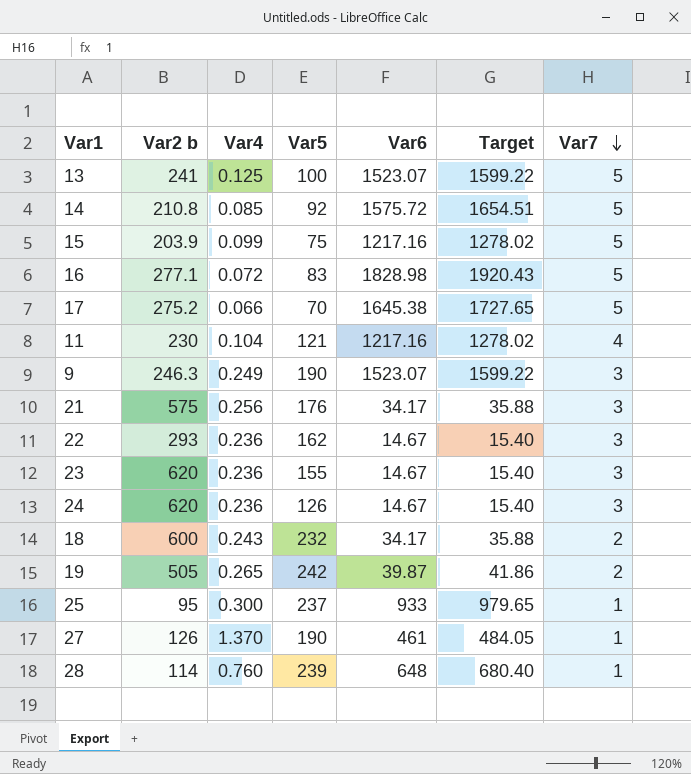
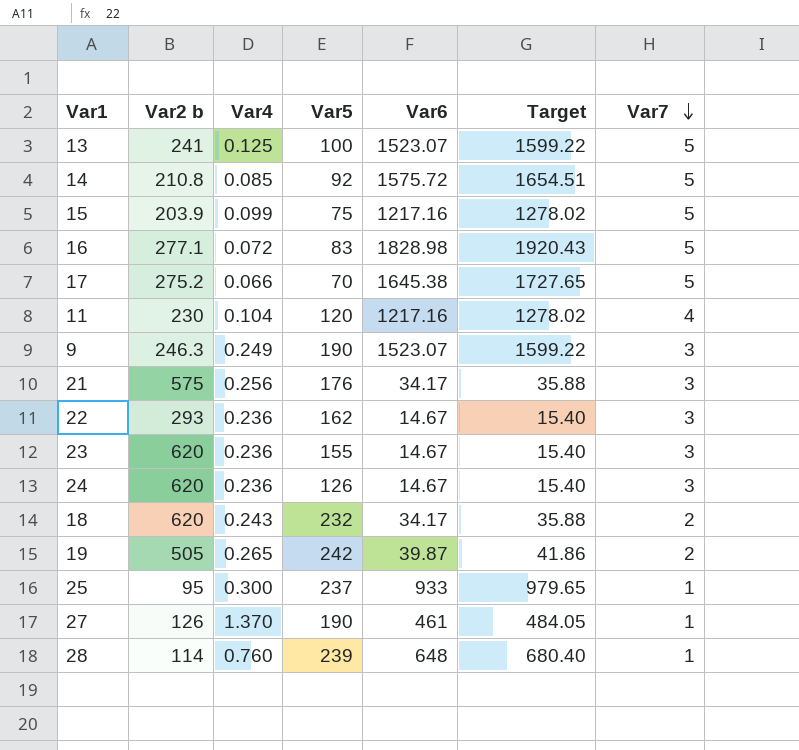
11 | Var5: 121 -> 120
18 | Var2 b: 600 -> 620

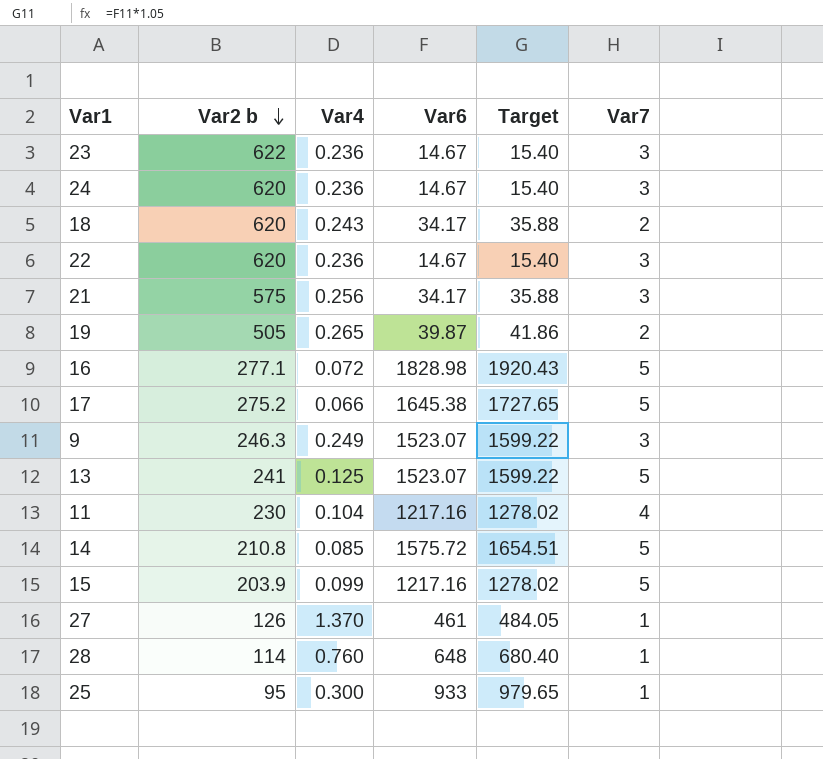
row order: Var7 descending -> Var2 b descending
column Var5 | position: 4 -> none
23 | Var2 b: 620 -> 622
22 | Var2 b: 293 -> 620

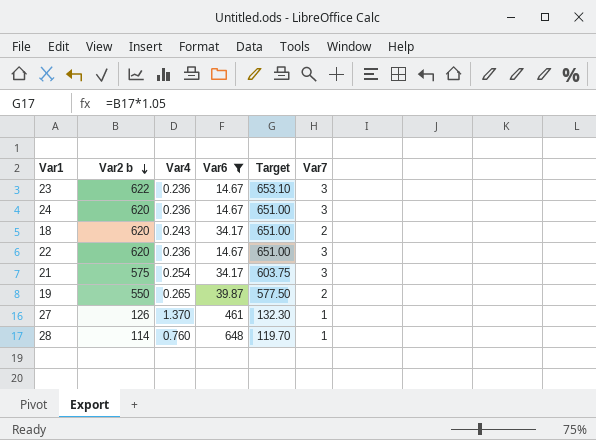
filter: none -> Var6 <= 648
column Target | formula: [Var6] * 1.05 -> [Var2 b] * 1.05
21 | Var4: 0.256 -> 0.254
19 | Var2 b: 505 -> 550

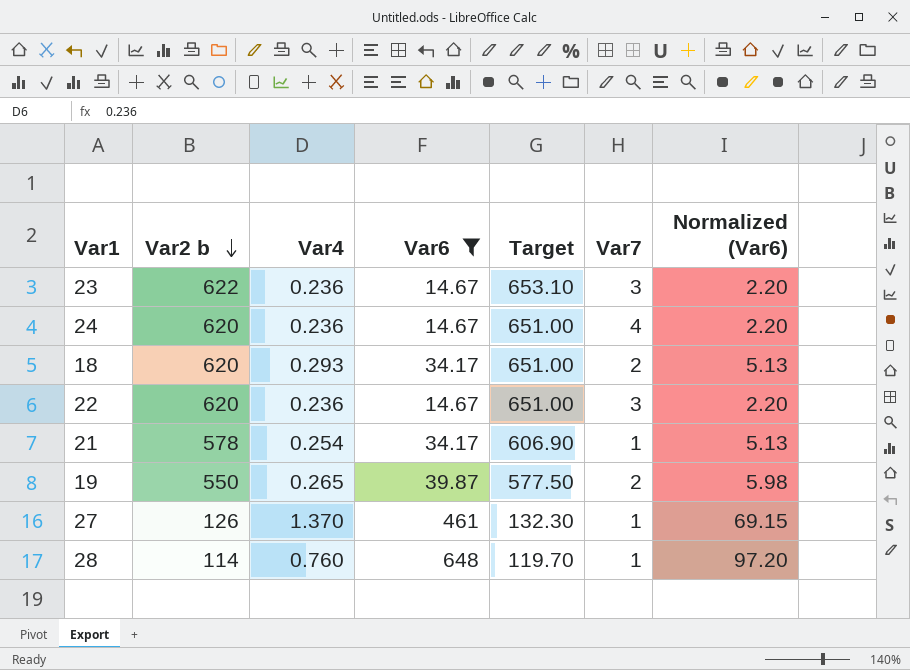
column Normalized (Var6) | formula: none -> [Var6] * 0.15
24 | Var7: 3 -> 4
18 | Var4: 0.243 -> 0.293
21 | Var2 b: 575 -> 578
21 | Target: 603.75 -> 606.90
21 | Var7: 3 -> 1

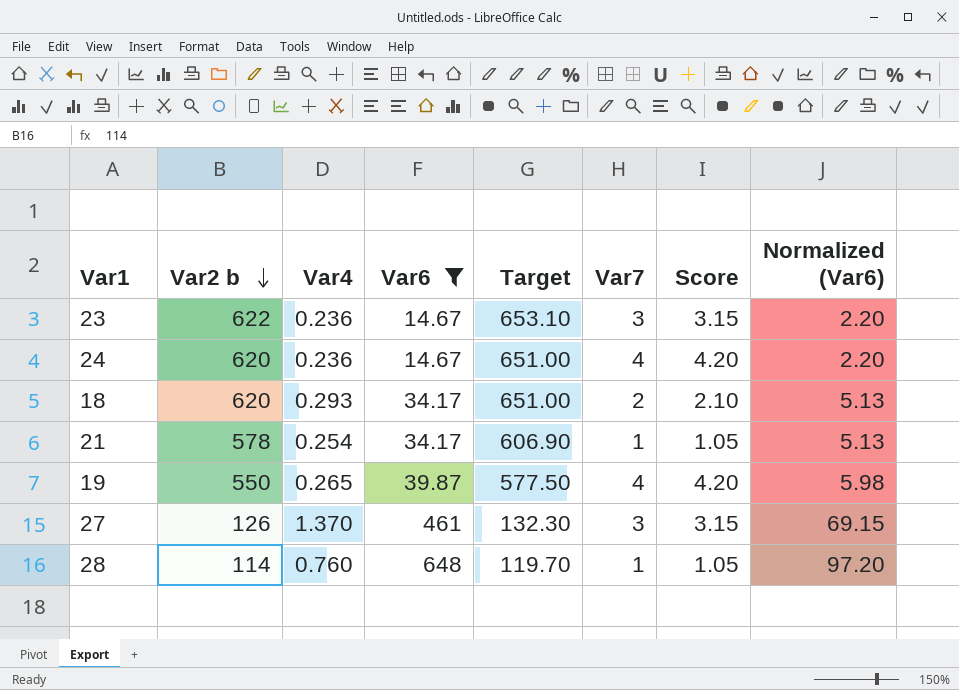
column Score | formula: none -> [Var7] * 1.05
row 22: 620 | 0.236 | 14.67 | 651.00 | 3 | 2.20 -> none
19 | Var7: 2 -> 4
27 | Var7: 1 -> 3

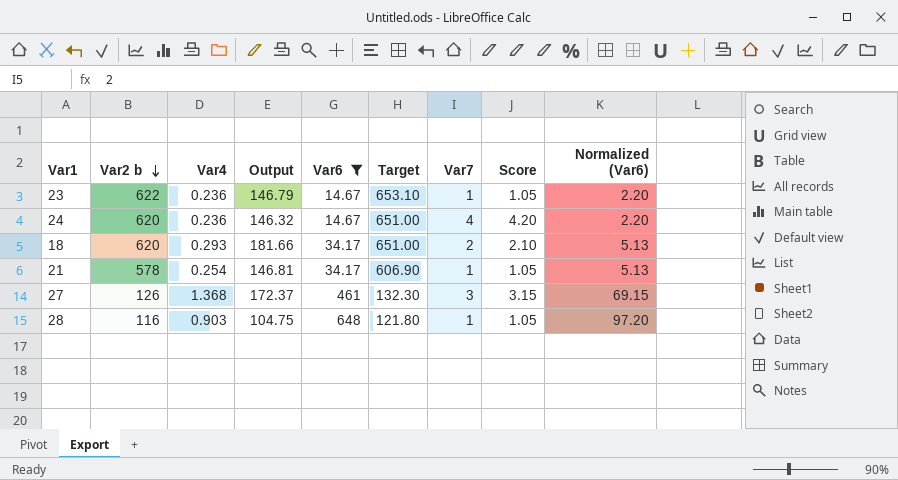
column Output | formula: none -> [Var2 b] * [Var4]
row 19: 550 | 0.265 | 39.87 | 577.50 | 4 | 4.20 | 5.98 -> none
23 | Var7: 3 -> 1
23 | Score: 3.15 -> 1.05
27 | Var4: 1.370 -> 1.368
28 | Var2 b: 114 -> 116
28 | Var4: 0.760 -> 0.903
28 | Target: 119.70 -> 121.80

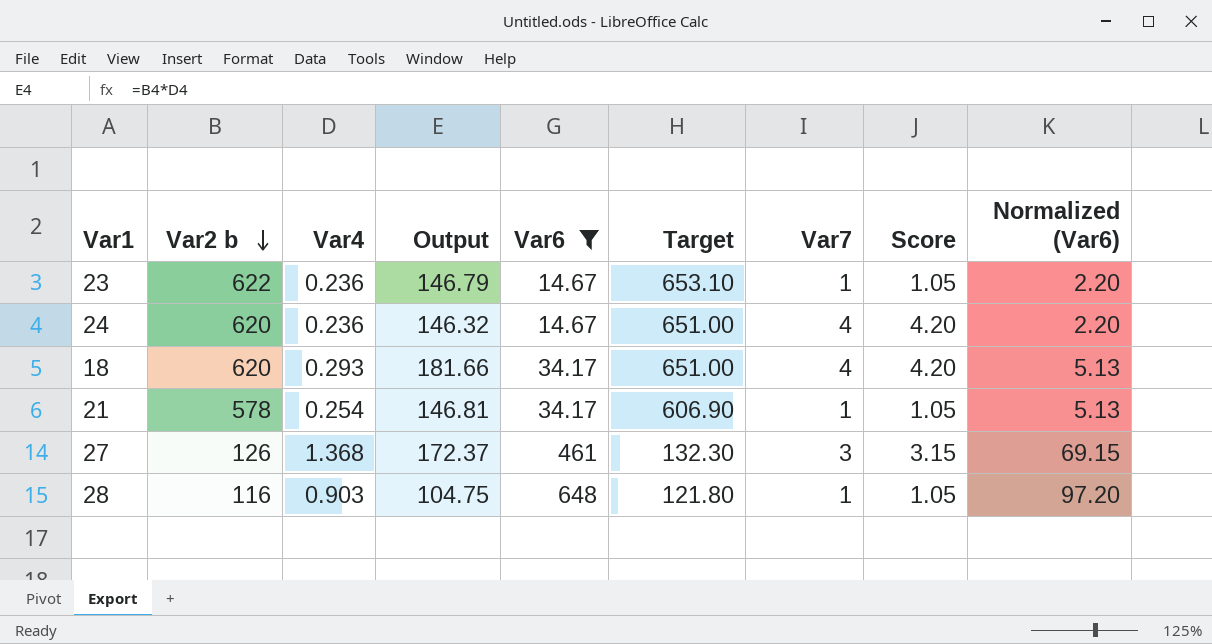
18 | Var7: 2 -> 4
18 | Score: 2.10 -> 4.20

